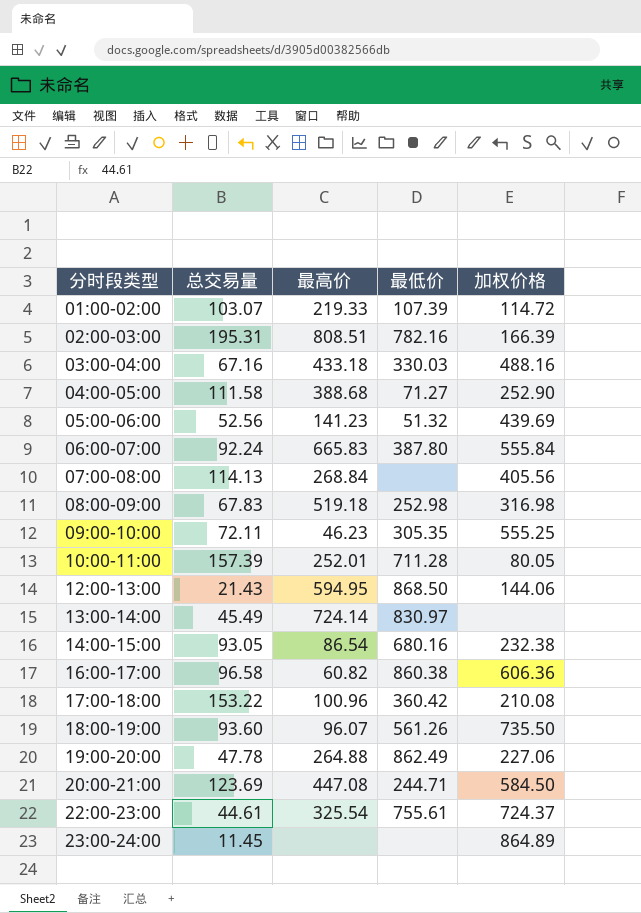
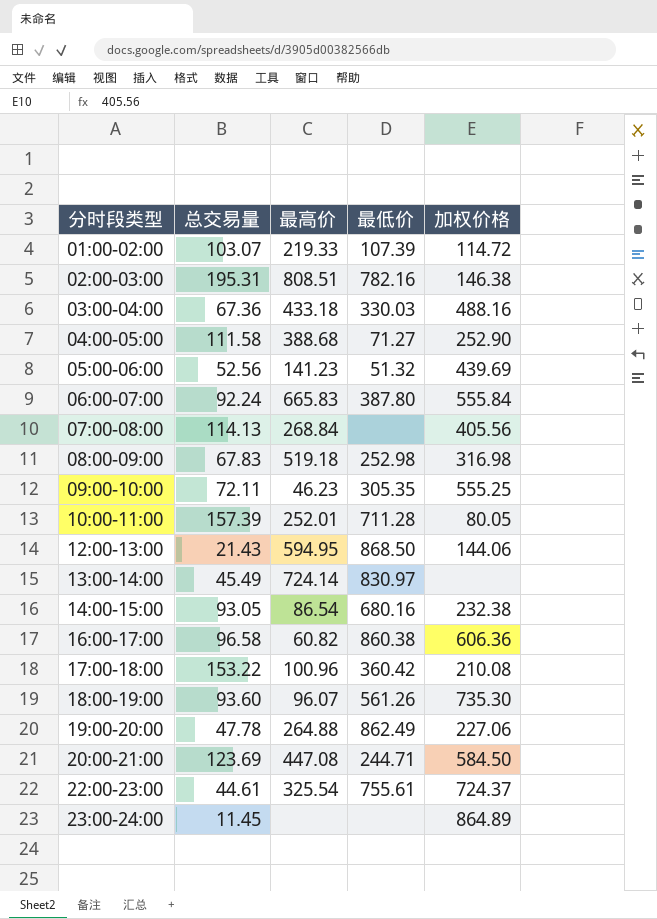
02:00-03:00 | 加权价格: 166.39 -> 146.38
03:00-04:00 | 总交易量: 67.16 -> 67.36
18:00-19:00 | 加权价格: 735.50 -> 735.30

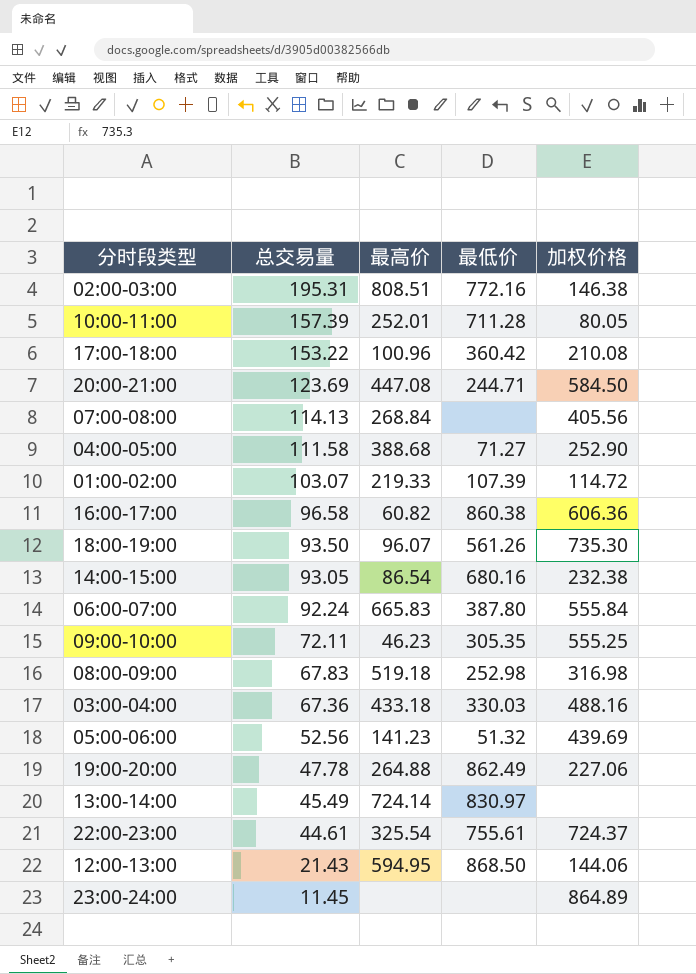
row order: 分时段类型 ascending -> 总交易量 descending
02:00-03:00 | 最低价: 782.16 -> 772.16
18:00-19:00 | 总交易量: 93.60 -> 93.50

